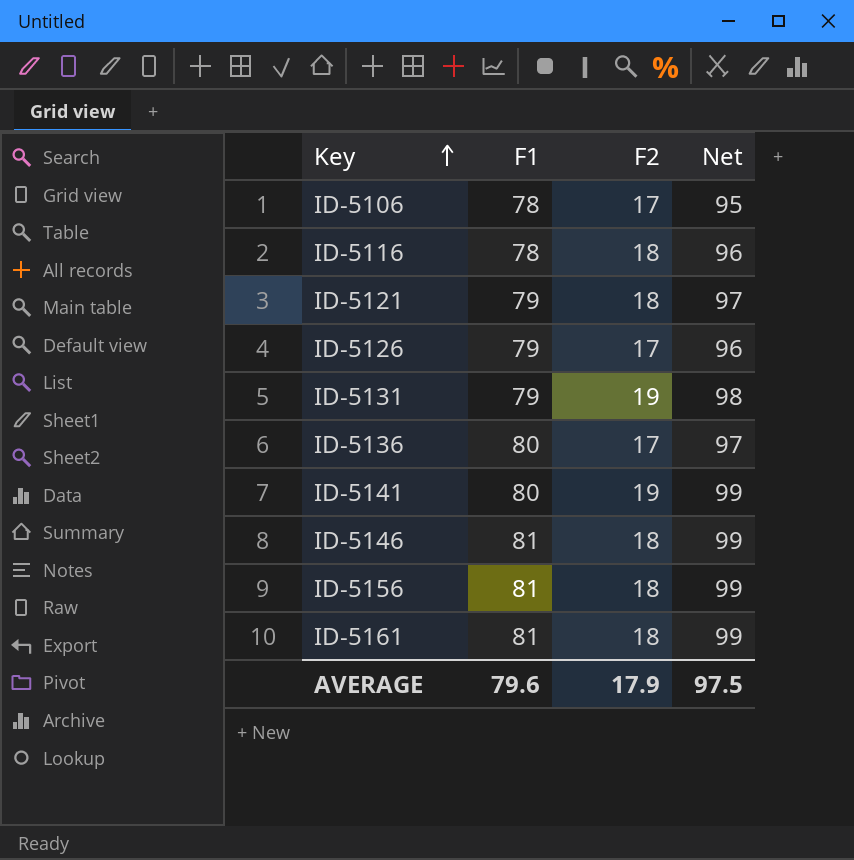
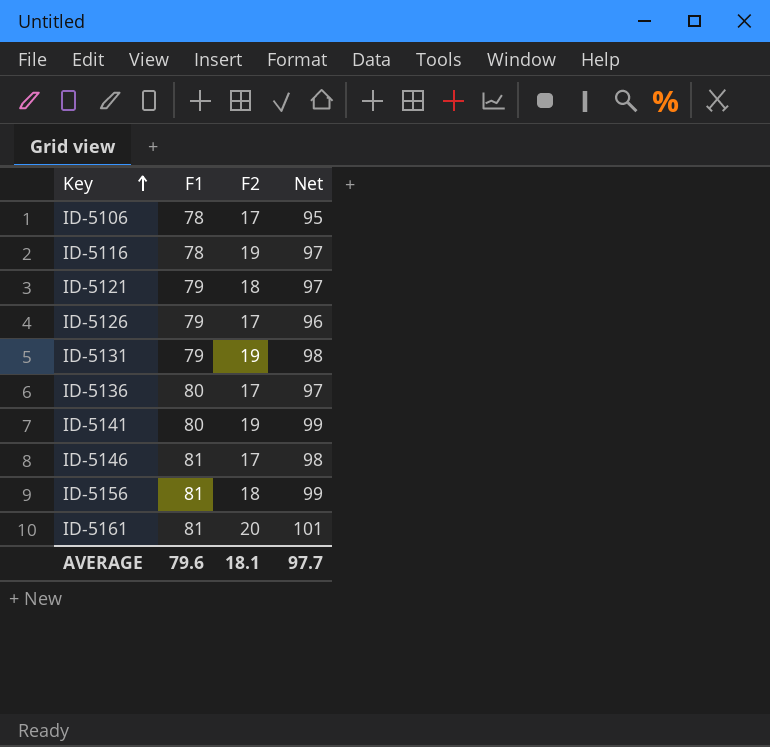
ID-5116 | F2: 18 -> 19
ID-5116 | Net: 96 -> 97
ID-5146 | F2: 18 -> 17
ID-5146 | Net: 99 -> 98
ID-5161 | F2: 18 -> 20
ID-5161 | Net: 99 -> 101
AVERAGE | F2: 17.9 -> 18.1
AVERAGE | Net: 97.5 -> 97.7

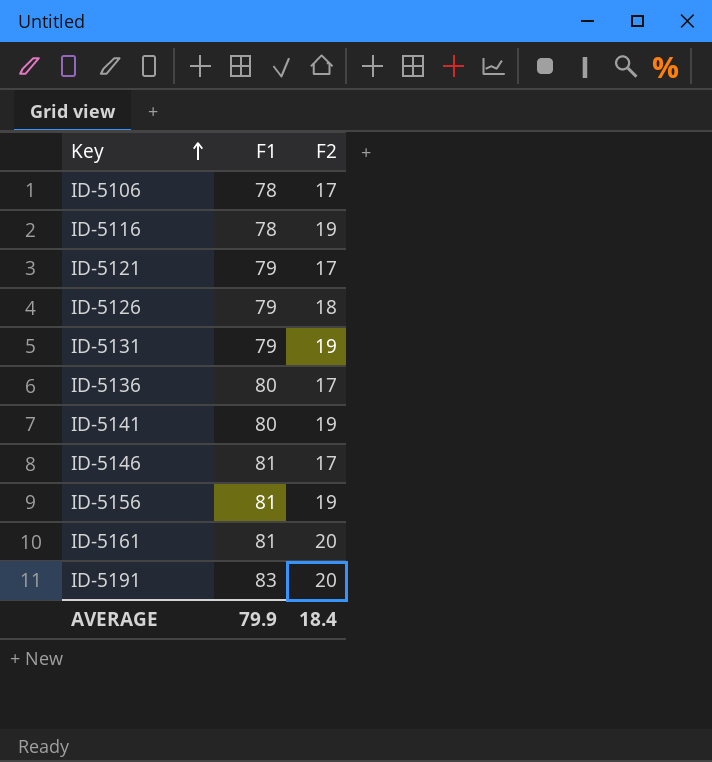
column Net | formula: [F1] + [F2] -> none
ID-5121 | F2: 18 -> 17
ID-5126 | F2: 17 -> 18
ID-5156 | F2: 18 -> 19
row ID-5191: none -> 83 | 20
AVERAGE | F1: 79.6 -> 79.9
AVERAGE | F2: 18.1 -> 18.4

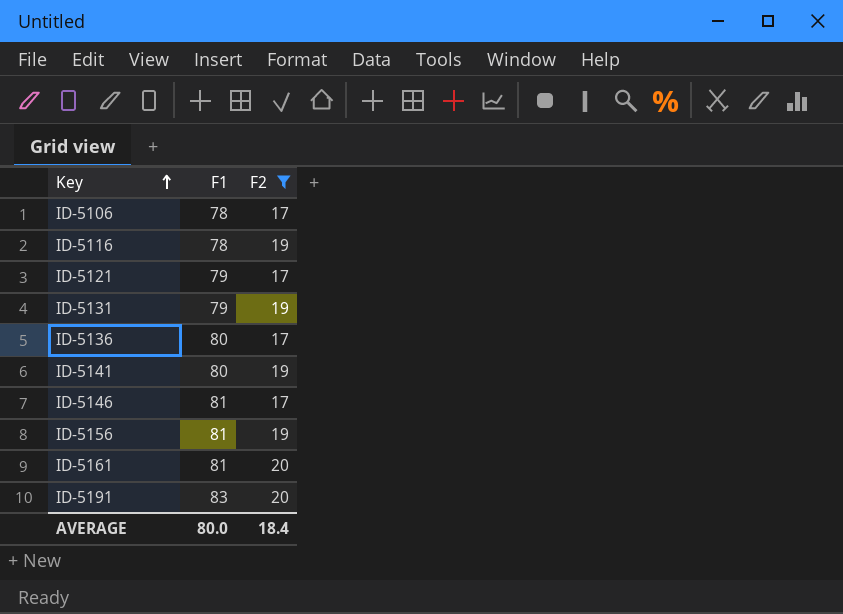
filter: none -> F2 != 18
AVERAGE | F1: 79.9 -> 80.0

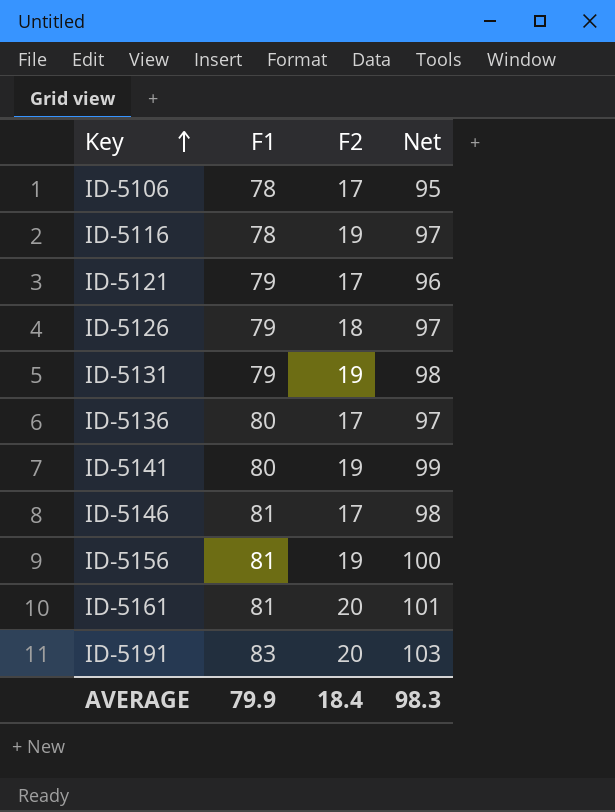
filter: F2 != 18 -> none
column Net | formula: none -> [F1] + [F2]
AVERAGE | F1: 80.0 -> 79.9

